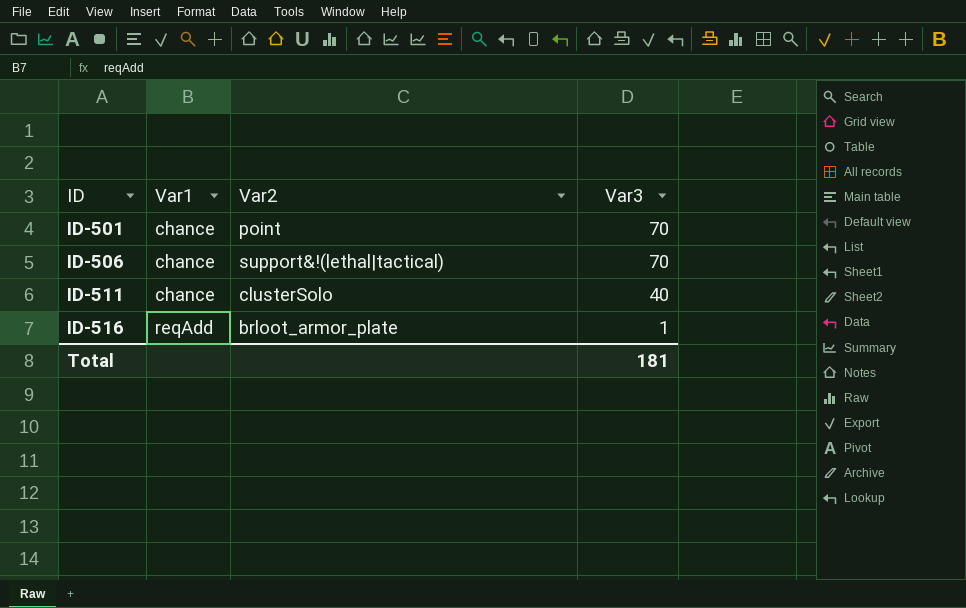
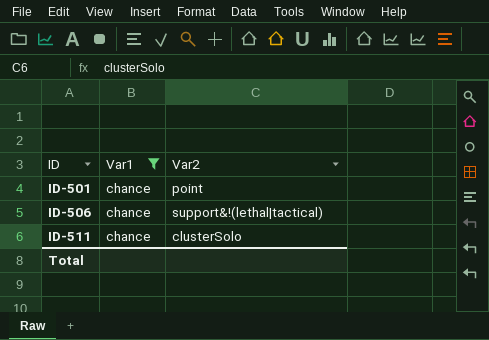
filter: none -> Var1 = chance
column Var3 | position: 4 -> none

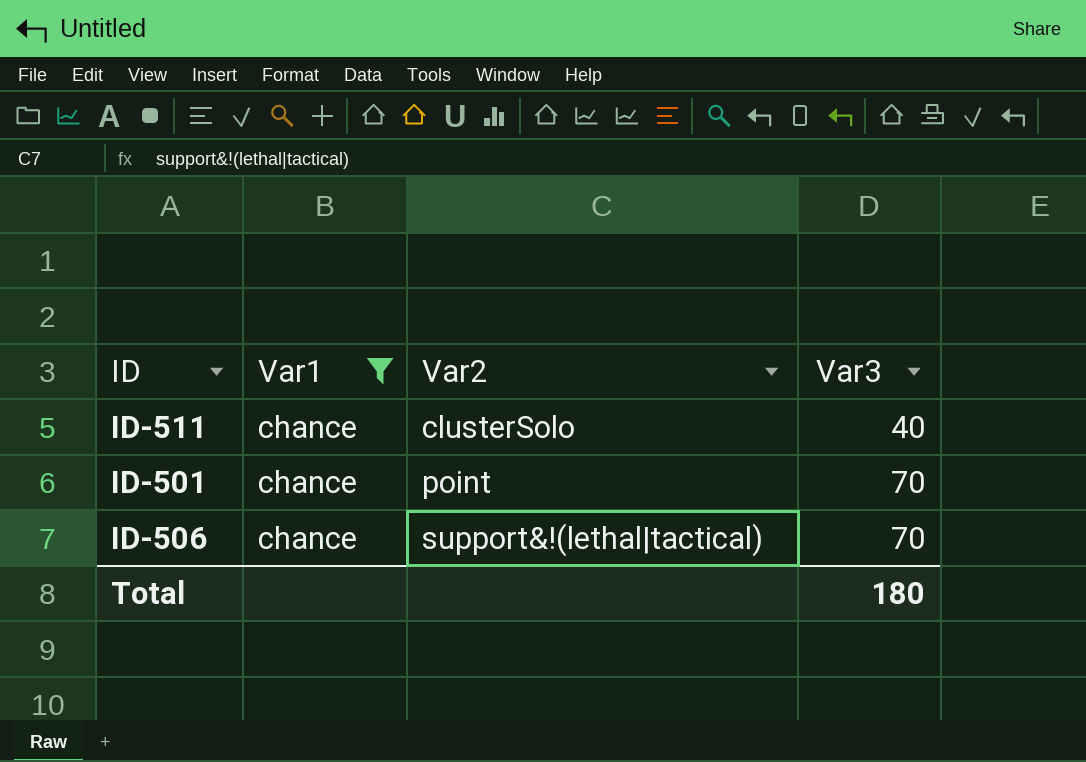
row order: ID ascending -> Var2 ascending
column Var3 | position: none -> 4

